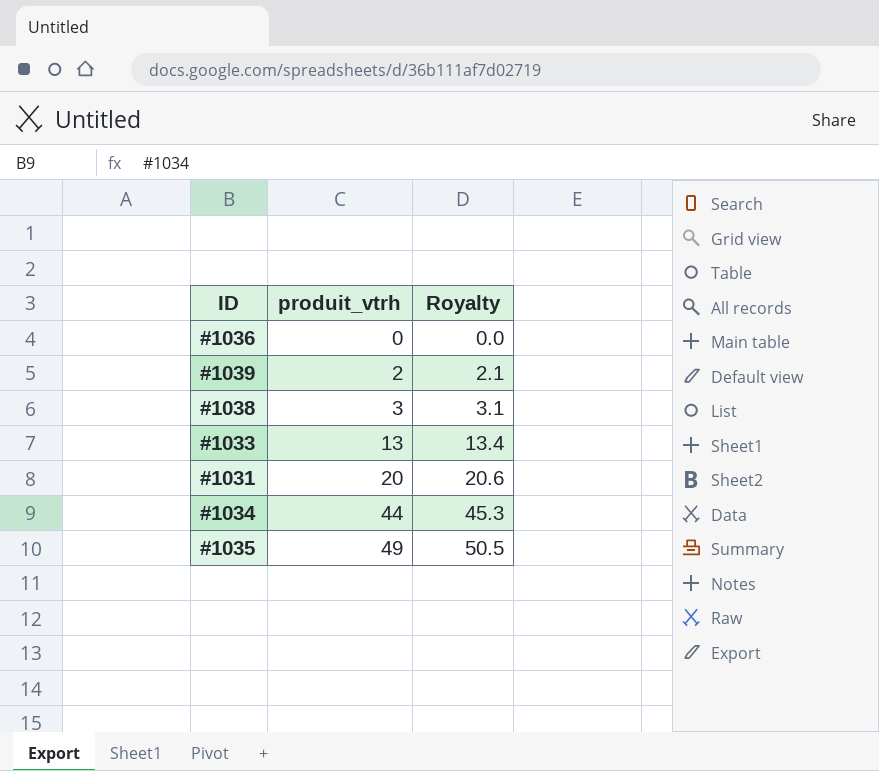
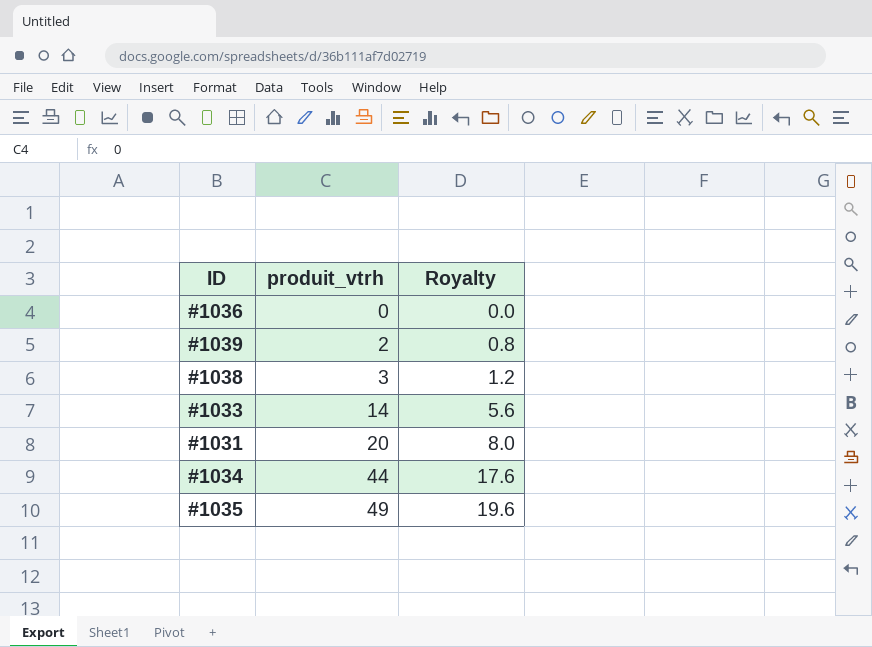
column Royalty | formula: [produit_vtrh] * 1.03 -> [produit_vtrh] * 0.4
#1033 | produit_vtrh: 13 -> 14

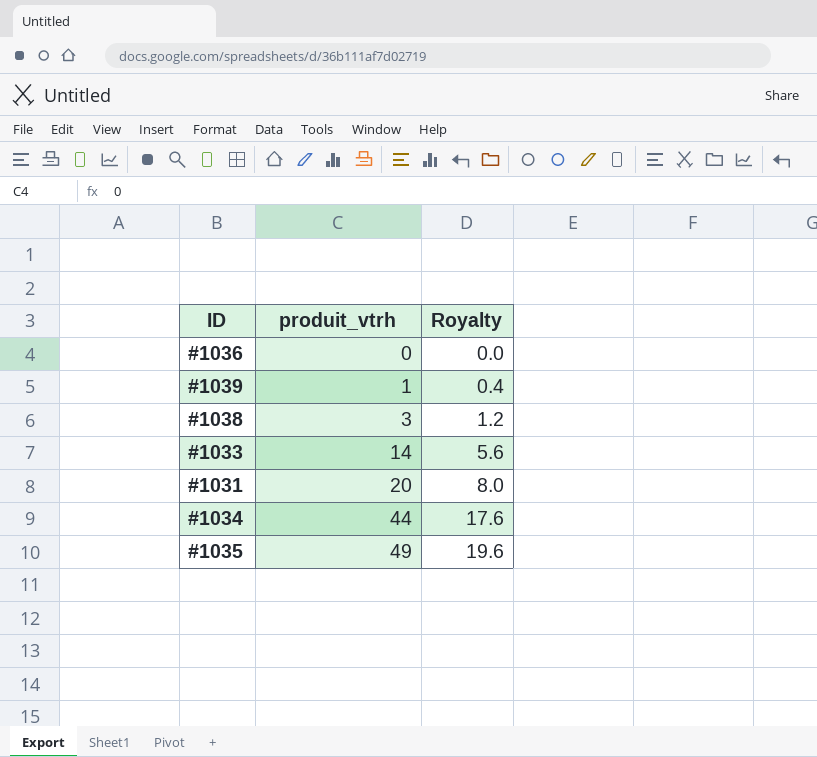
#1039 | produit_vtrh: 2 -> 1
#1039 | Royalty: 0.8 -> 0.4

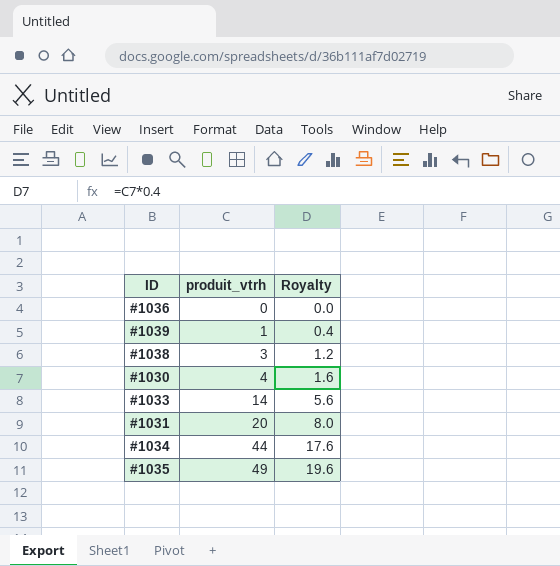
row #1030: none -> 4 | 1.6

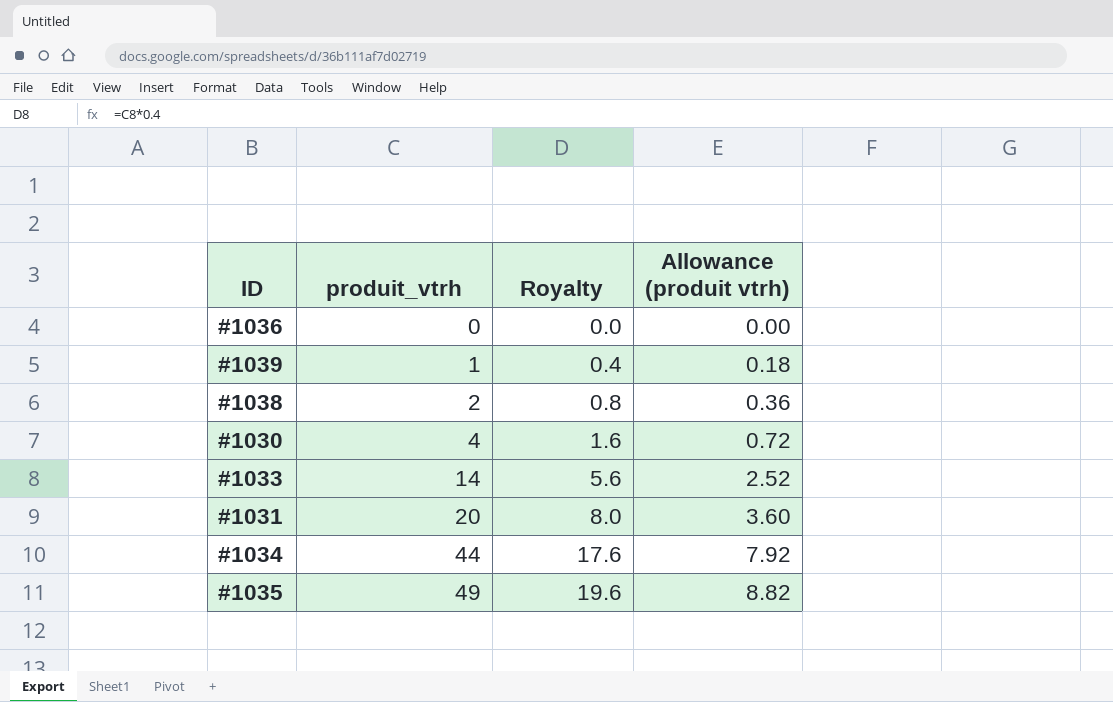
column Allowance (produit vtrh) | formula: none -> [produit_vtrh] * 0.18
#1038 | produit_vtrh: 3 -> 2
#1038 | Royalty: 1.2 -> 0.8

